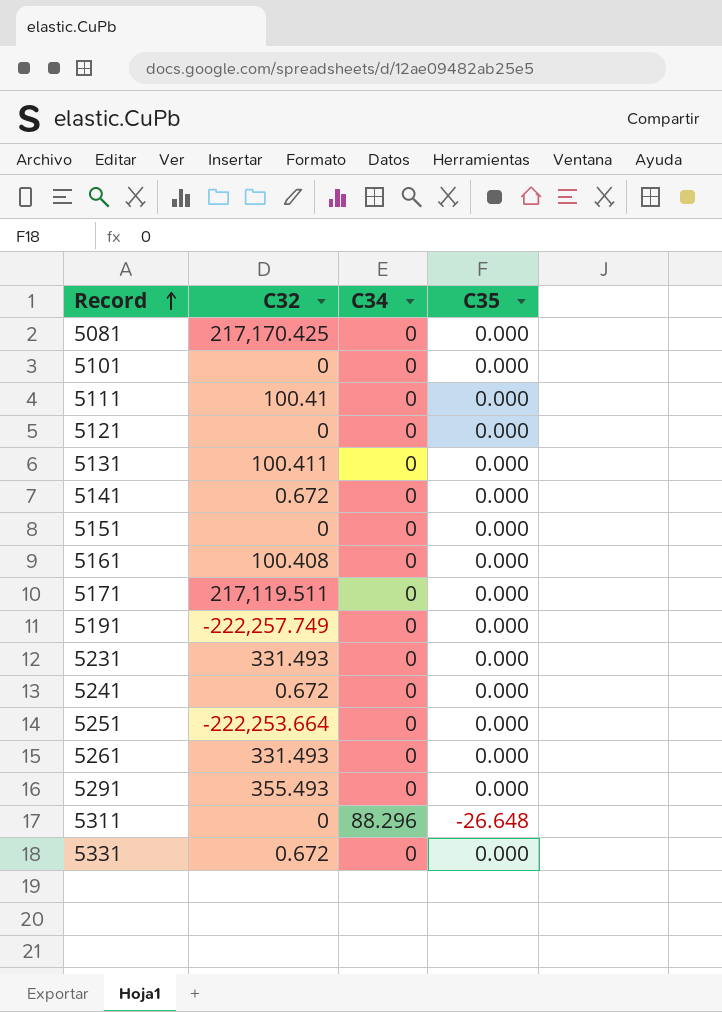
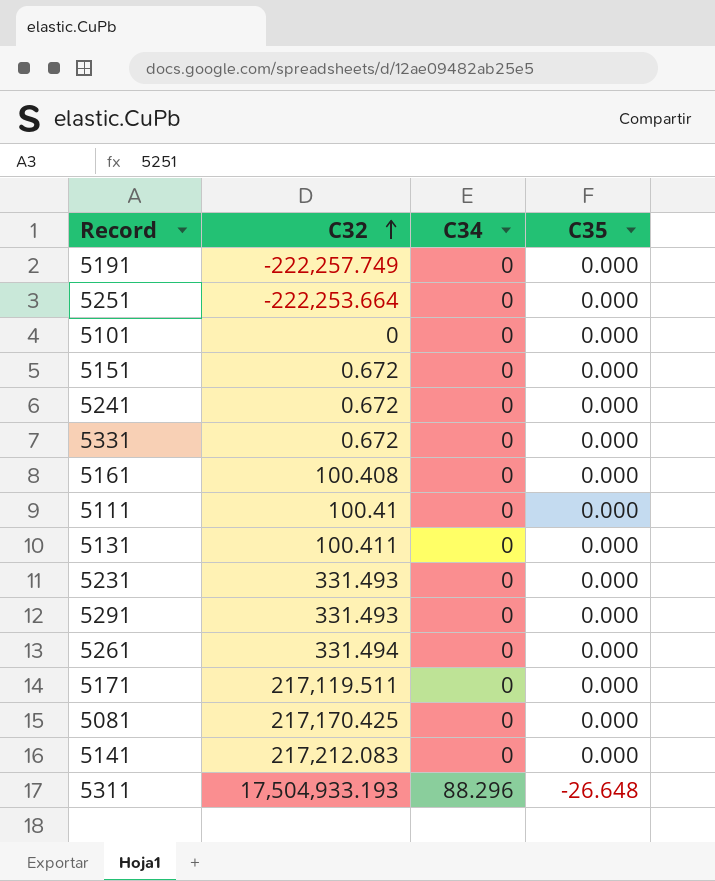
row order: Record ascending -> C32 ascending
row 5121: 0 | 0 | 0.000 -> none
5151 | C32: 0 -> 0.672
5291 | C32: 355.493 -> 331.493
5261 | C32: 331.493 -> 331.494
5141 | C32: 0.672 -> 217,212.083
5311 | C32: 0 -> 17,504,933.193

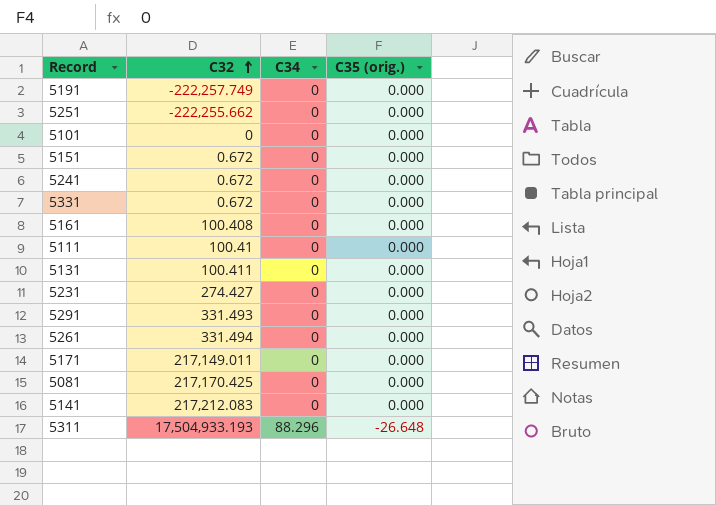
column name: C35 -> C35 (orig.)
5251 | C32: -222,253.664 -> -222,255.662
5231 | C32: 331.493 -> 274.427
5171 | C32: 217,119.511 -> 217,149.011

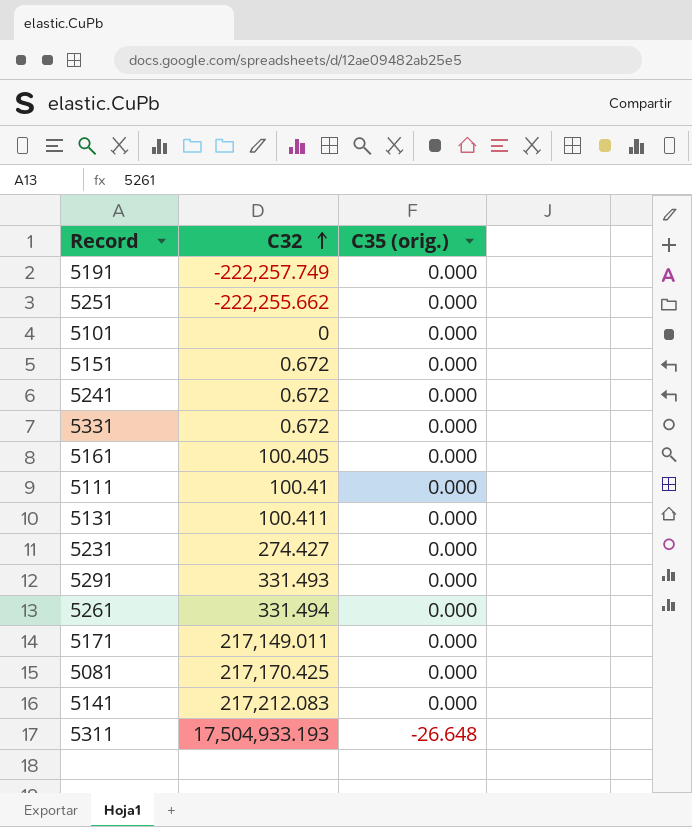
column C34 | position: 3 -> none
5161 | C32: 100.408 -> 100.405

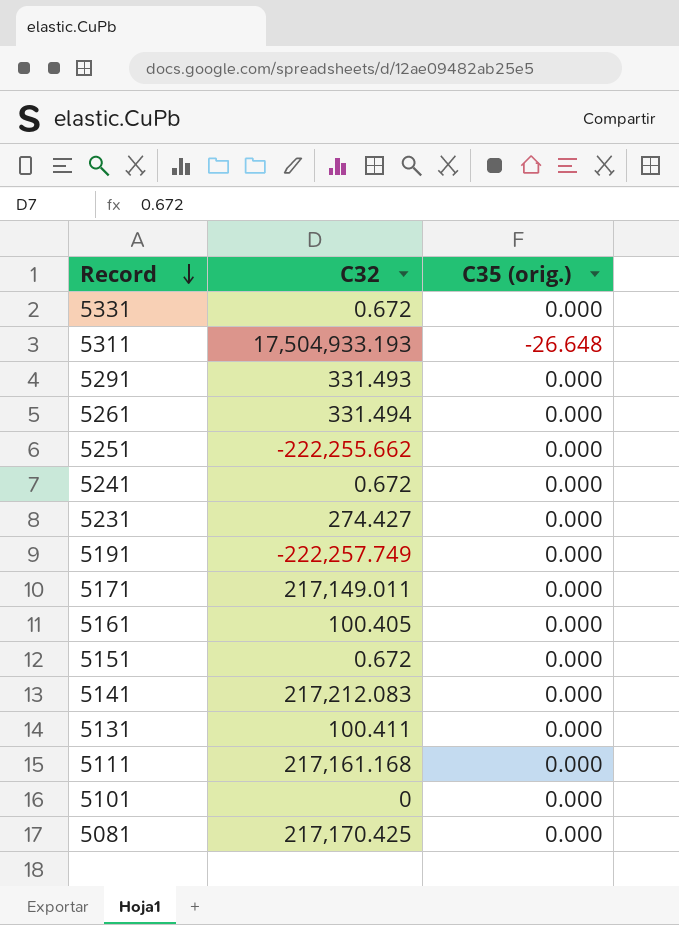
row order: C32 ascending -> Record descending
5111 | C32: 100.41 -> 217,161.168

